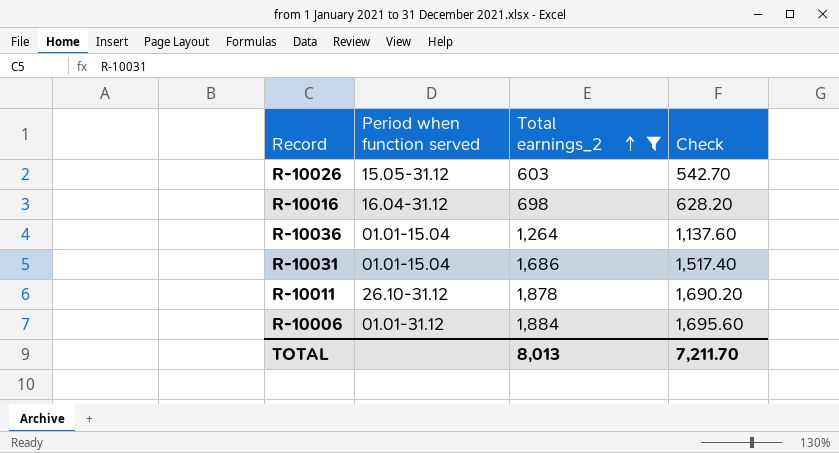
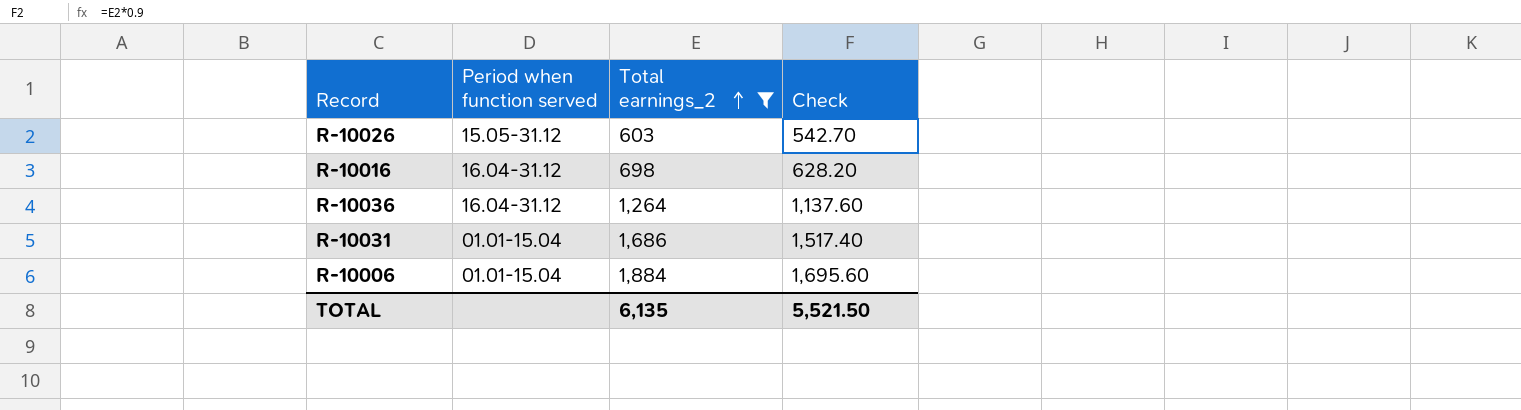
row R-10011: 26.10-31.12 | 1,878 | 1,690.20 -> none
R-10036 | Period when function served: 01.01-15.04 -> 16.04-31.12
R-10006 | Period when function served: 01.01-31.12 -> 01.01-15.04
TOTAL | Total earnings_2: 8,013 -> 6,135
TOTAL | Check: 7,211.70 -> 5,521.50

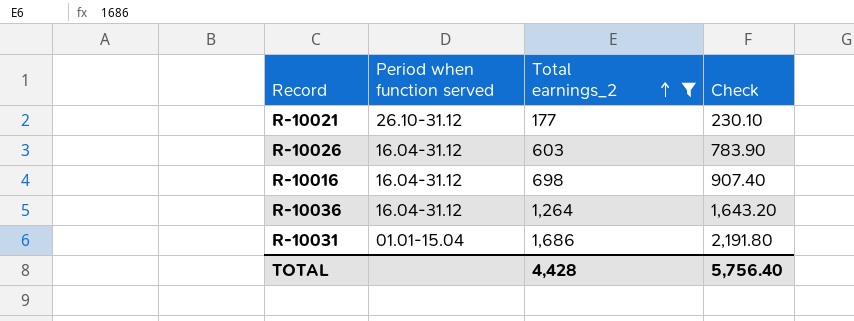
column Check | formula: [Total earnings_2] * 0.9 -> [Total earnings_2] * 1.3
row R-10006: 01.01-15.04 | 1,884 | 1,695.60 -> none
row R-10021: none -> 26.10-31.12 | 177 | 230.10
R-10026 | Period when function served: 15.05-31.12 -> 16.04-31.12
TOTAL | Total earnings_2: 6,135 -> 4,428
TOTAL | Check: 5,521.50 -> 5,756.40

